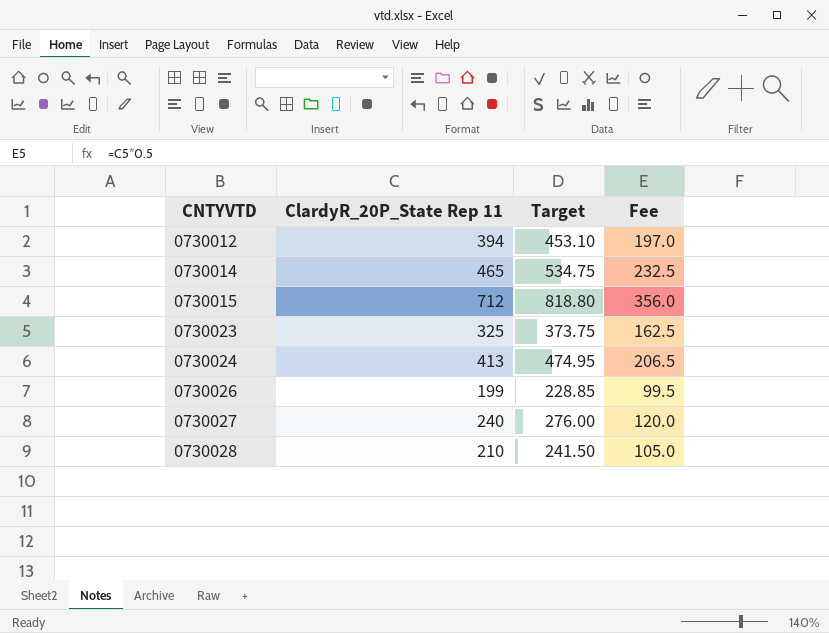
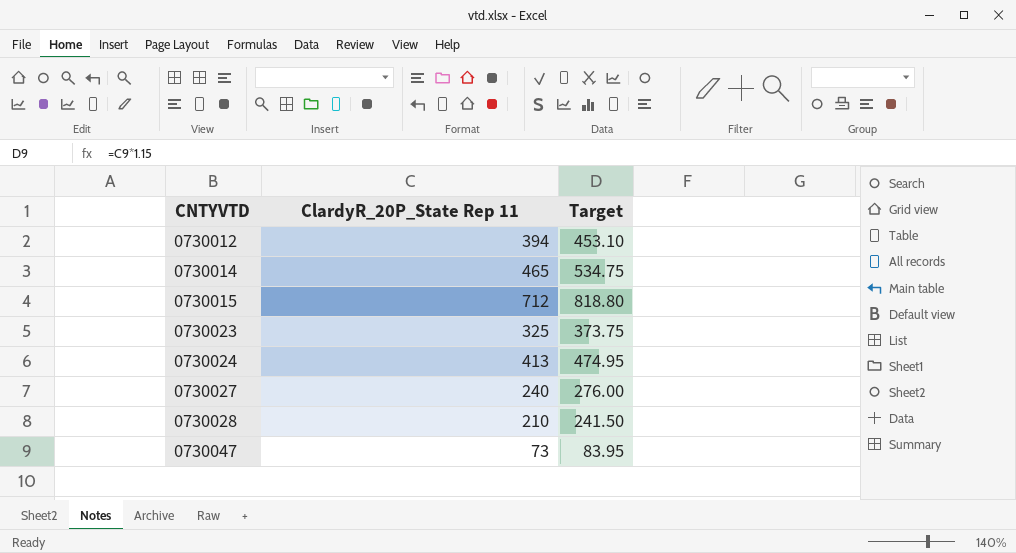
column Fee | formula: [ClardyR_20P_State Rep 11] * 0.5 -> none
row 0730026: 199 | 228.85 | 99.5 -> none
row 0730047: none -> 73 | 83.95

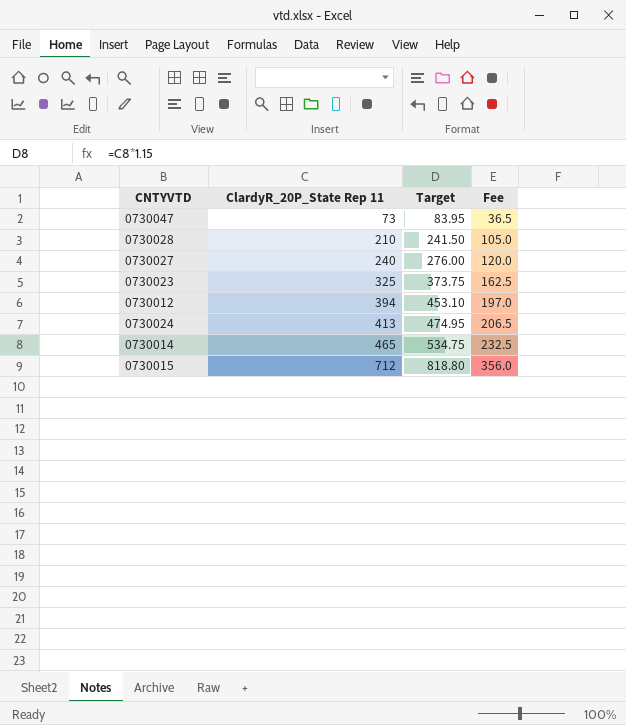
row order: CNTYVTD ascending -> ClardyR_20P_State Rep 11 ascending
column Fee | formula: none -> [ClardyR_20P_State Rep 11] * 0.5

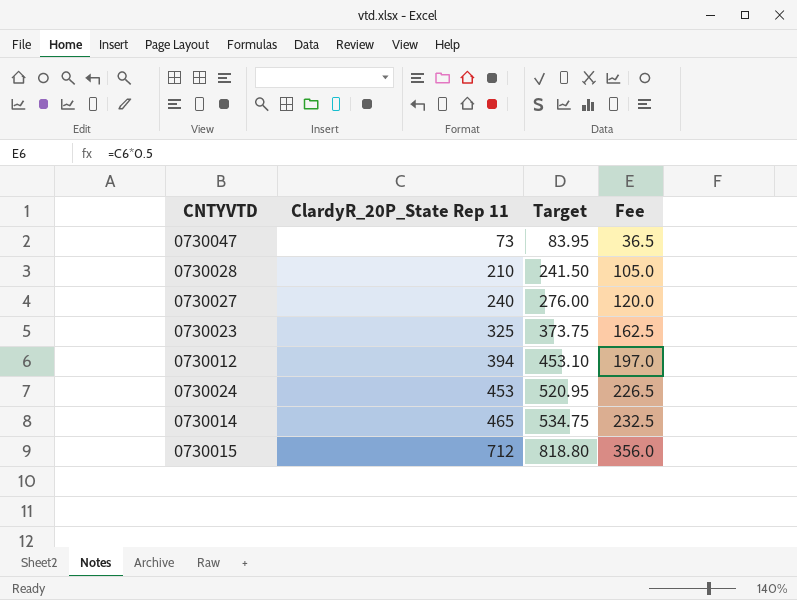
0730024 | ClardyR_20P_State Rep 11: 413 -> 453
0730024 | Target: 474.95 -> 520.95
0730024 | Fee: 206.5 -> 226.5

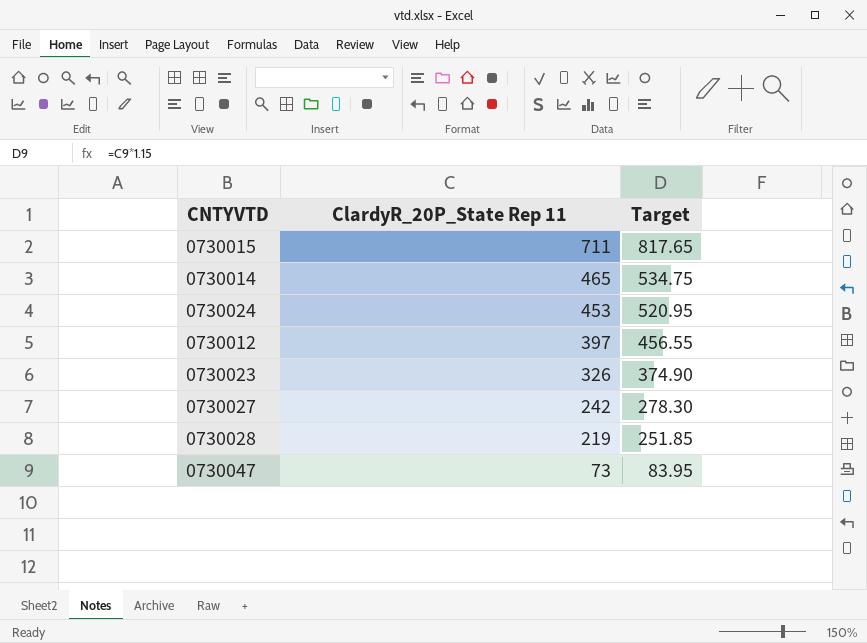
row order: ClardyR_20P_State Rep 11 ascending -> ClardyR_20P_State Rep 11 descending
column Fee | formula: [ClardyR_20P_State Rep 11] * 0.5 -> none
0730015 | ClardyR_20P_State Rep 11: 712 -> 711
0730015 | Target: 818.80 -> 817.65
0730012 | ClardyR_20P_State Rep 11: 394 -> 397
0730012 | Target: 453.10 -> 456.55
0730023 | ClardyR_20P_State Rep 11: 325 -> 326
0730023 | Target: 373.75 -> 374.90
0730027 | ClardyR_20P_State Rep 11: 240 -> 242
0730027 | Target: 276.00 -> 278.30
0730028 | ClardyR_20P_State Rep 11: 210 -> 219
0730028 | Target: 241.50 -> 251.85

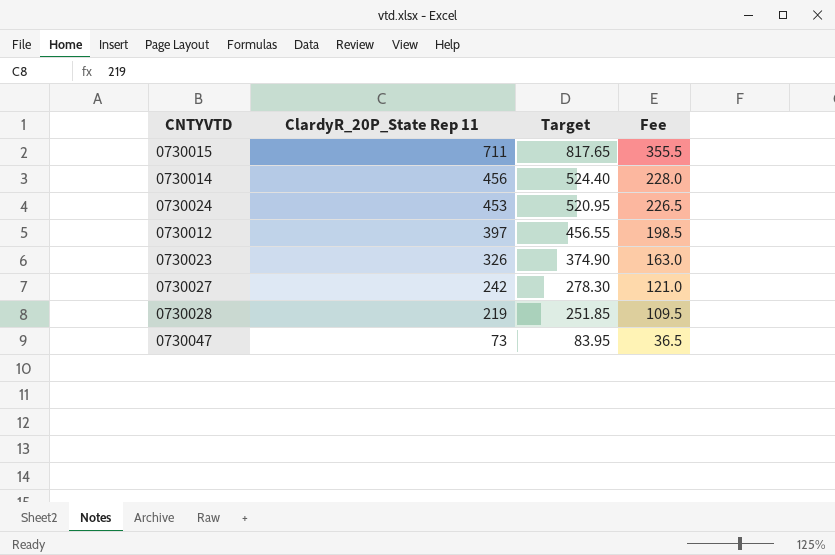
column Fee | formula: none -> [ClardyR_20P_State Rep 11] * 0.5
0730014 | ClardyR_20P_State Rep 11: 465 -> 456
0730014 | Target: 534.75 -> 524.40

